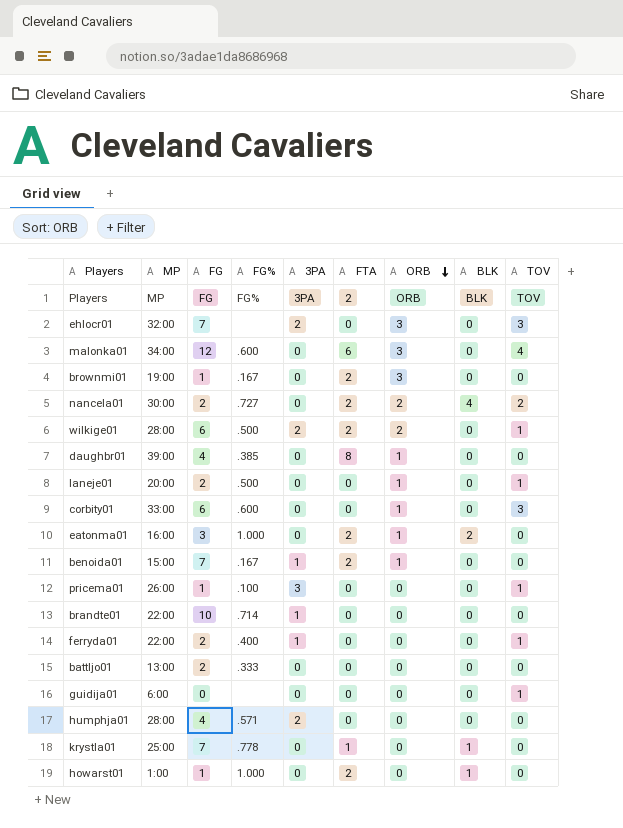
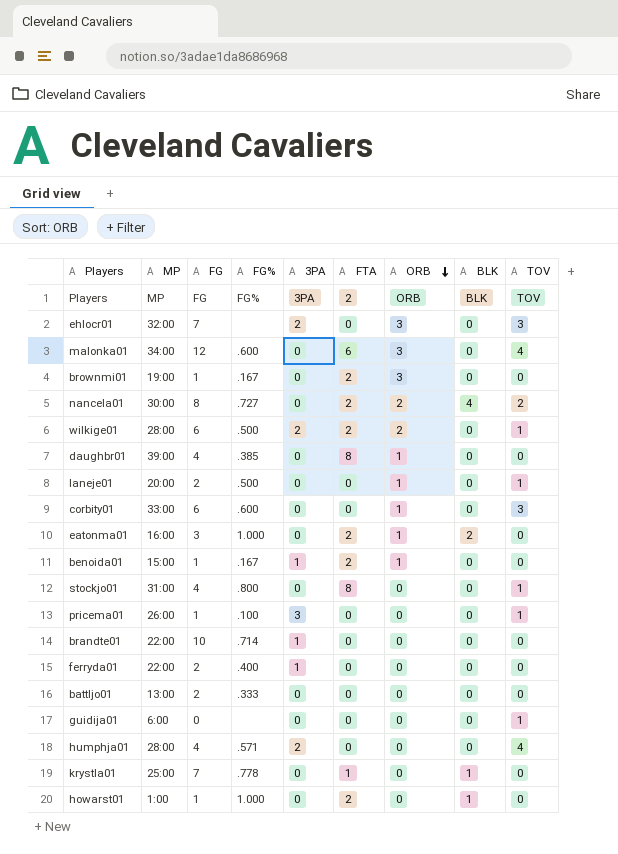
nancela01 | FG: 2 -> 8
benoida01 | FG: 7 -> 1
row stockjo01: none -> 31:00 | 4 | .800 | 0 | 8 | 0 | 0 | 1
ferryda01 | TOV: 1 -> 0
humphja01 | TOV: 0 -> 4

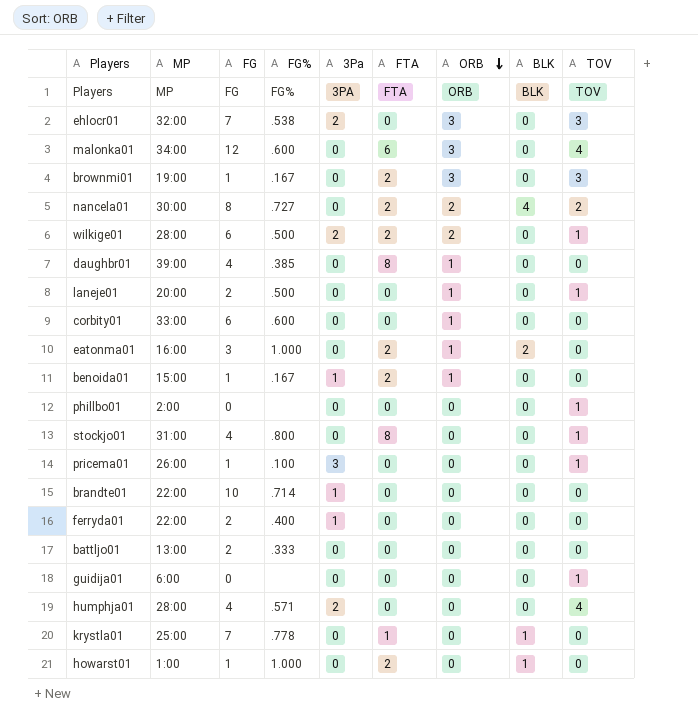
column name: 3PA -> 3Pa
Players | FTA: 2 -> FTA
ehlocr01 | FG%: none -> .538
brownmi01 | TOV: 0 -> 3
corbity01 | TOV: 3 -> 0
row phillbo01: none -> 2:00 | 0 | none | 0 | 0 | 0 | 0 | 1

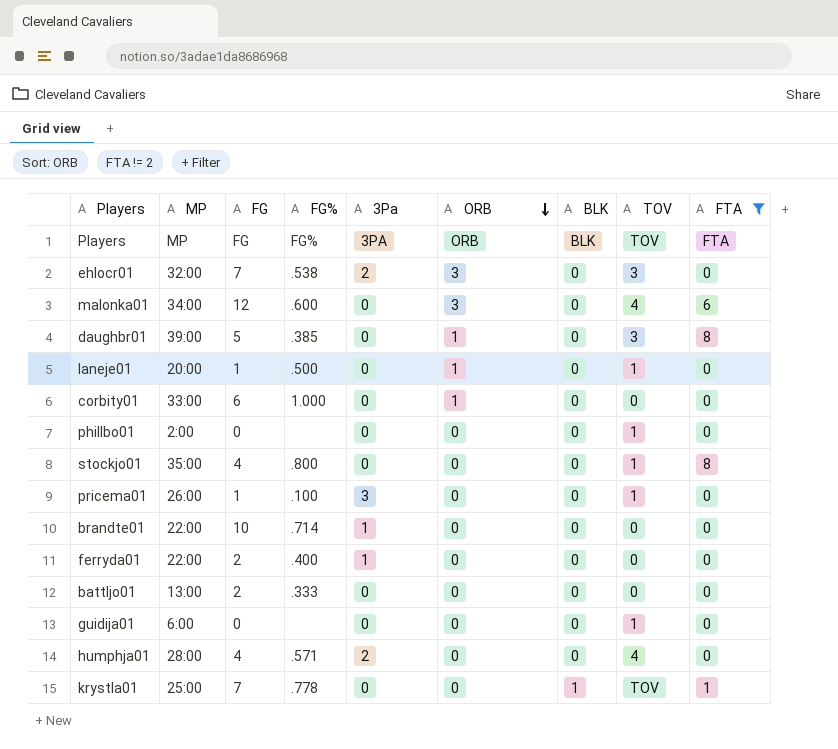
filter: none -> FTA != 2
column FTA | position: 6 -> 9
daughbr01 | FG: 4 -> 5
daughbr01 | TOV: 0 -> 3
laneje01 | FG: 2 -> 1
corbity01 | FG%: .600 -> 1.000
stockjo01 | MP: 31:00 -> 35:00
krystla01 | TOV: 0 -> TOV

